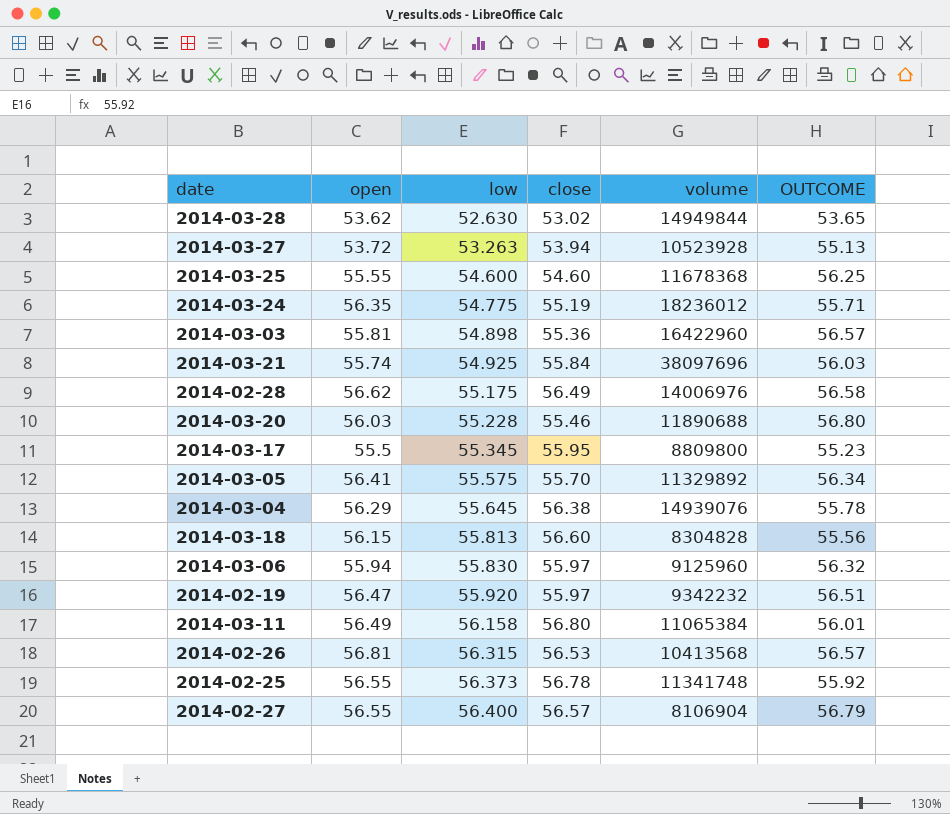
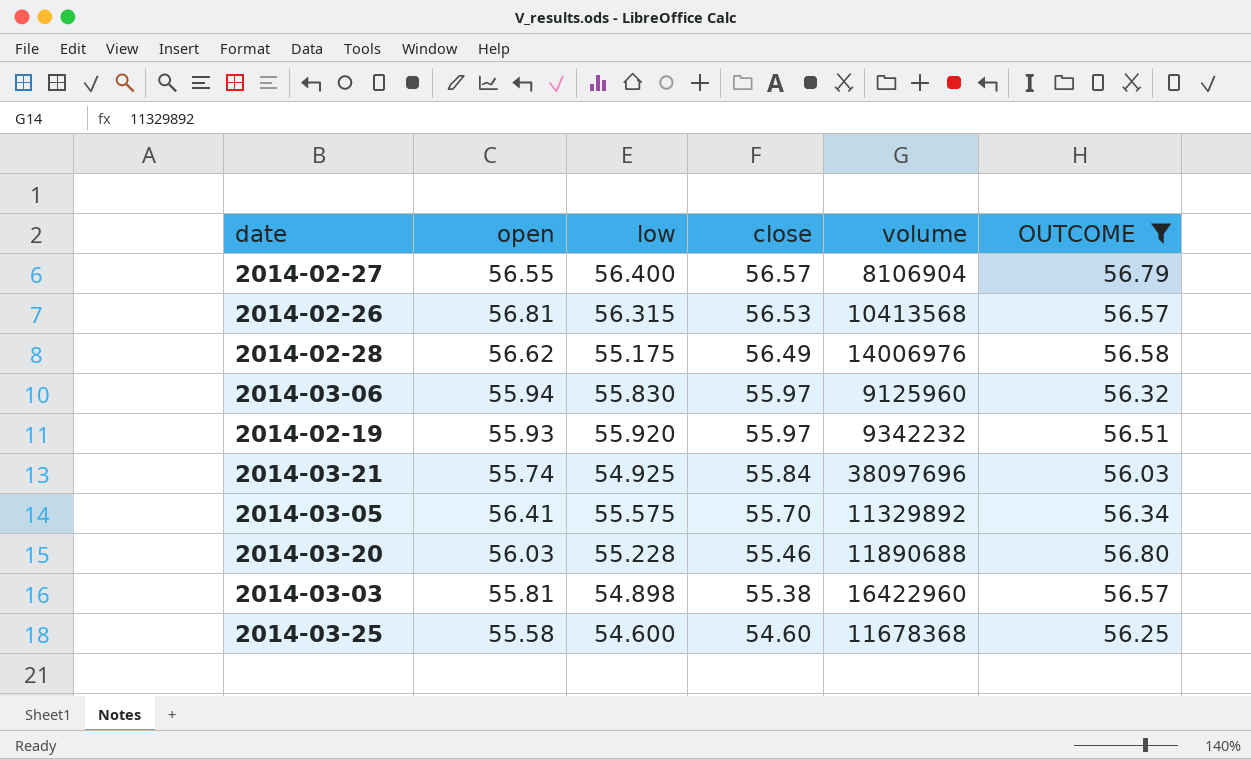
filter: none -> OUTCOME >= 56.03
row order: low ascending -> close descending
2014-02-19 | open: 56.47 -> 55.93
2014-03-03 | close: 55.36 -> 55.38
2014-03-25 | open: 55.55 -> 55.58

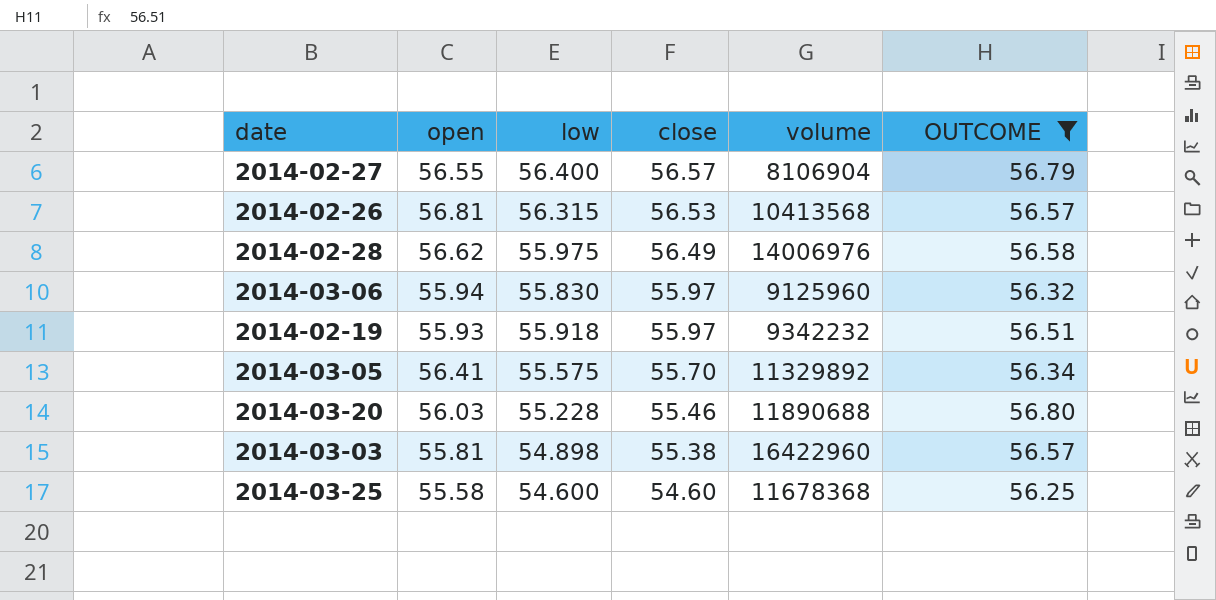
row 2014-03-21: 55.74 | 54.925 | 55.84 | 38097696 | 56.03 -> none
2014-02-28 | low: 55.175 -> 55.975
2014-02-19 | low: 55.920 -> 55.918

